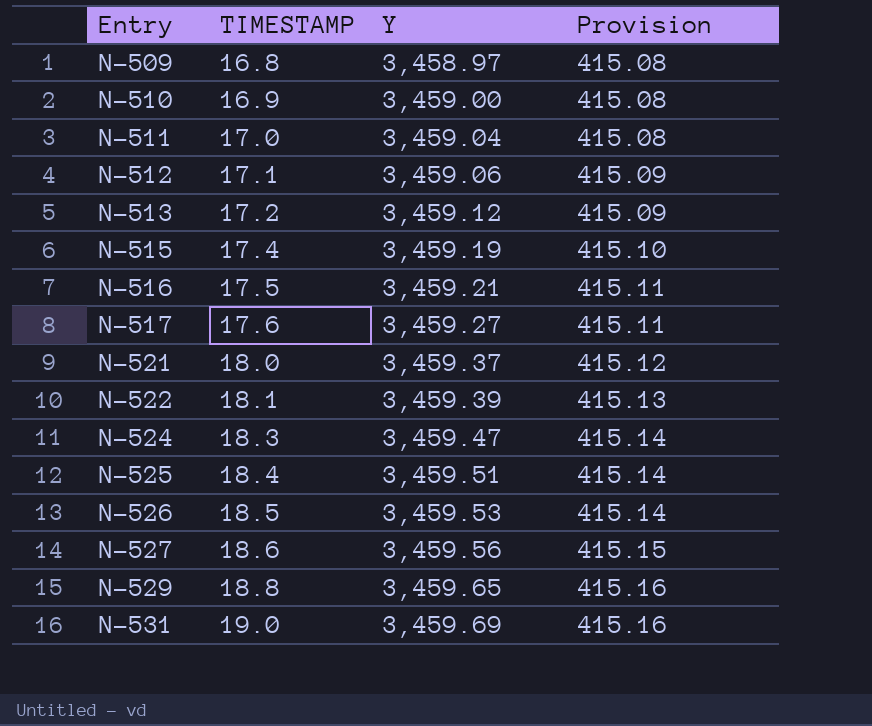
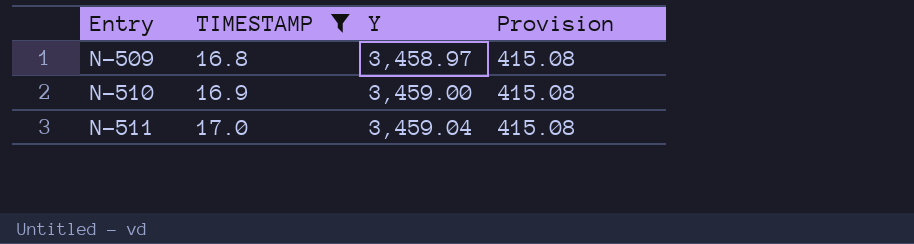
filter: none -> TIMESTAMP <= 17.0

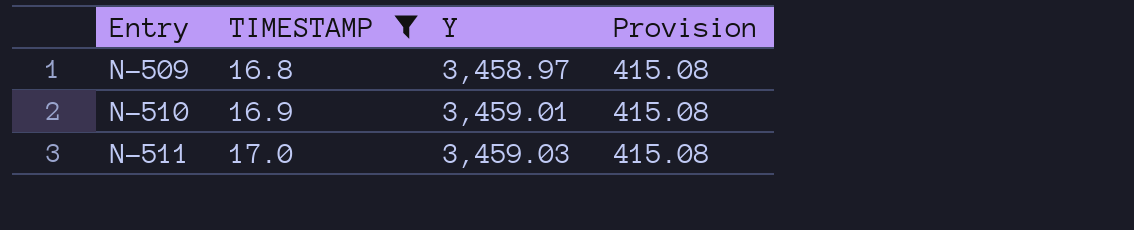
N-510 | Y: 3,459.00 -> 3,459.01
N-511 | Y: 3,459.04 -> 3,459.03

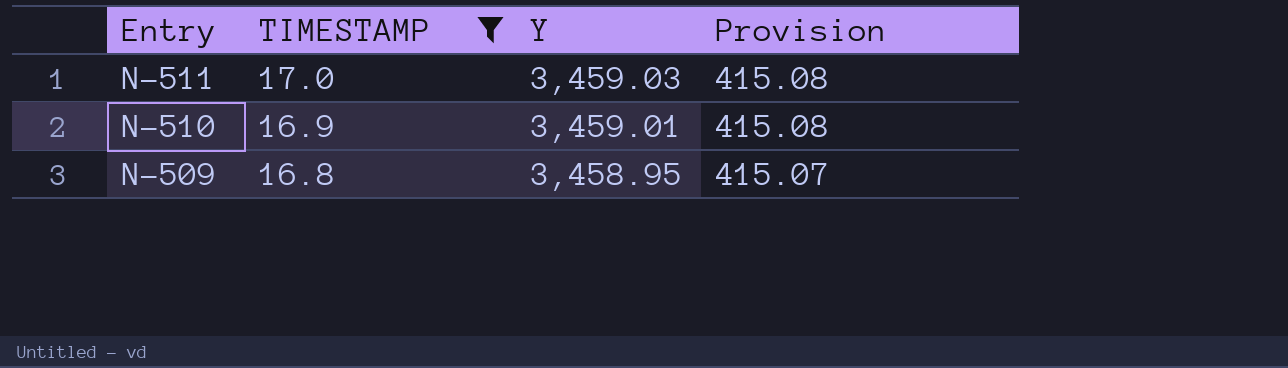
row order: Entry ascending -> Entry descending
N-509 | Y: 3,458.97 -> 3,458.95
N-509 | Provision: 415.08 -> 415.07

